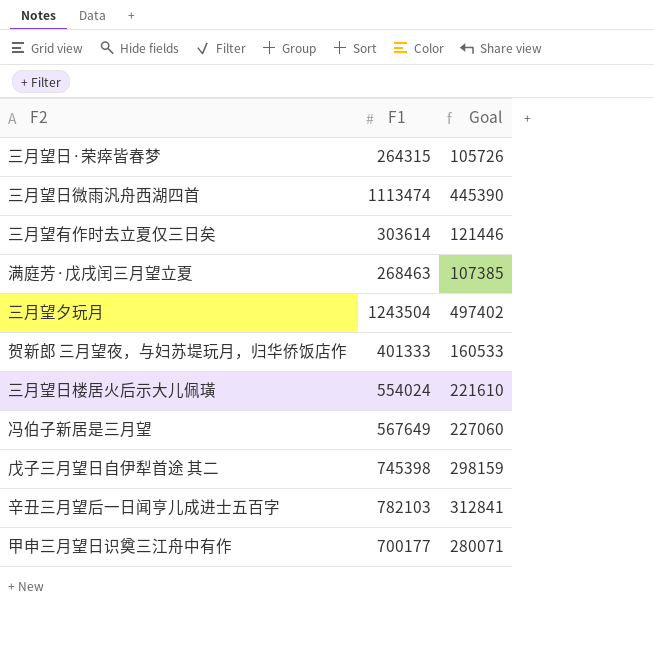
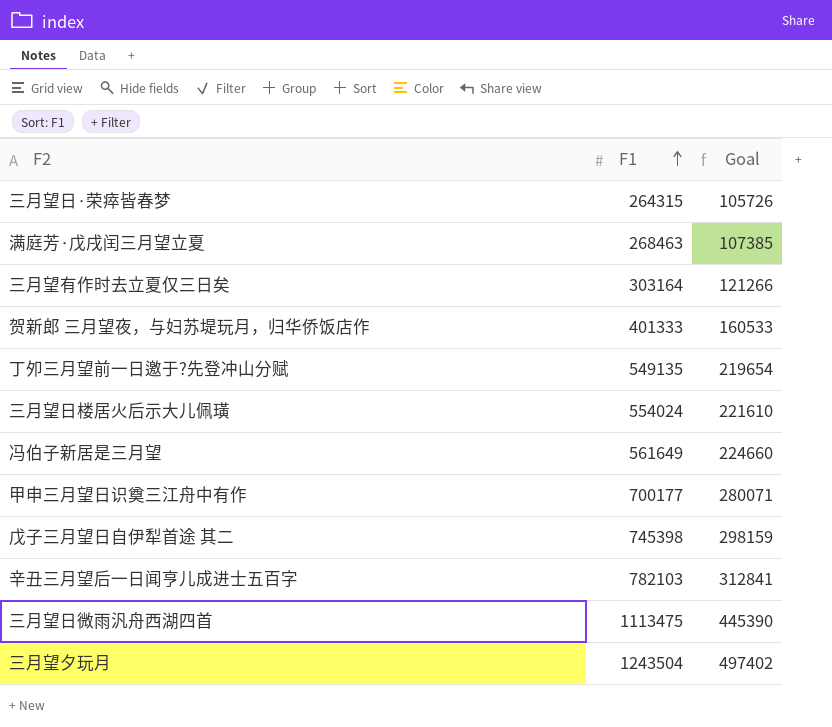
row order: none -> F1 ascending
三月望有作时去立夏仅三日矣 | F1: 303614 -> 303164
三月望有作时去立夏仅三日矣 | Goal: 121446 -> 121266
row 丁夘三月望前一日邀于?先登冲山分赋: none -> 549135 | 219654
冯伯子新居是三月望 | F1: 567649 -> 561649
冯伯子新居是三月望 | Goal: 227060 -> 224660
三月望日微雨汎舟西湖四首 | F1: 1113474 -> 1113475

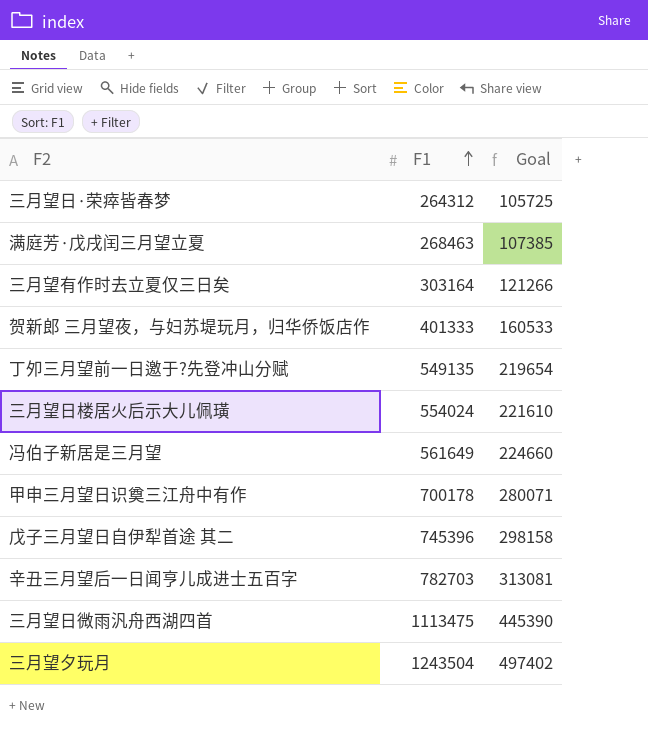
三月望日·荣瘁皆春梦 | F1: 264315 -> 264312
三月望日·荣瘁皆春梦 | Goal: 105726 -> 105725
甲申三月望日识奠三江舟中有作 | F1: 700177 -> 700178
戊子三月望日自伊犁首途 其二 | F1: 745398 -> 745396
戊子三月望日自伊犁首途 其二 | Goal: 298159 -> 298158
辛丑三月望后一日闻亨儿成进士五百字 | F1: 782103 -> 782703
辛丑三月望后一日闻亨儿成进士五百字 | Goal: 312841 -> 313081

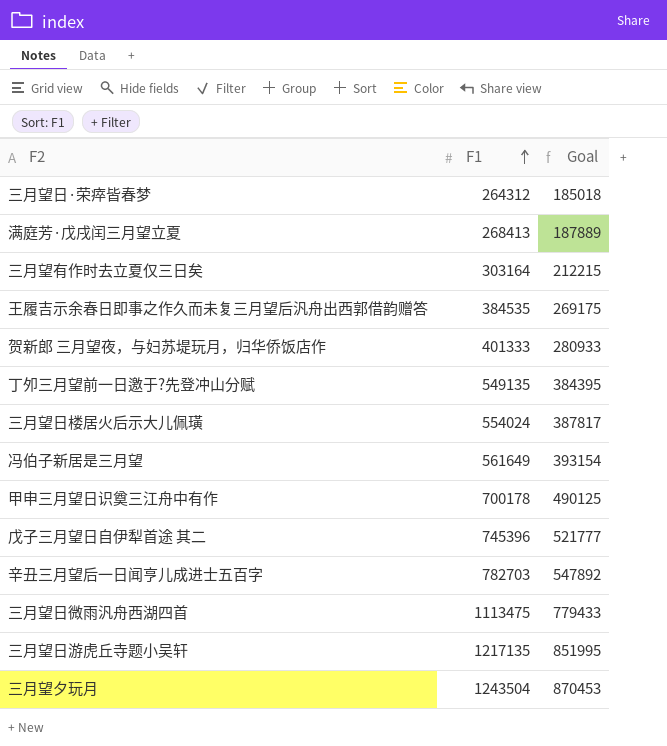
column Goal | formula: [F1] * 0.4 -> [F1] * 0.7
满庭芳·戊戌闰三月望立夏 | F1: 268463 -> 268413
row 王履吉示余春日即事之作久而未复三月望后汎舟出西郭借韵赠答: none -> 384535 | 269175
row 三月望日游虎丘寺题小吴轩: none -> 1217135 | 851995

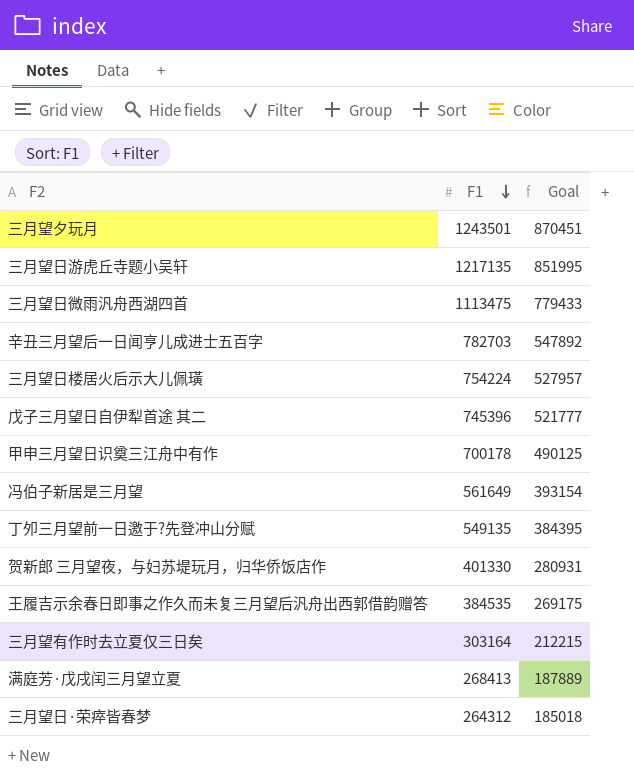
row order: F1 ascending -> F1 descending
三月望夕玩月 | F1: 1243504 -> 1243501
三月望夕玩月 | Goal: 870453 -> 870451
三月望日楼居火后示大儿佩璜 | F1: 554024 -> 754224
三月望日楼居火后示大儿佩璜 | Goal: 387817 -> 527957
贺新郎 三月望夜，与妇苏堤玩月，归华侨饭店作 | F1: 401333 -> 401330
贺新郎 三月望夜，与妇苏堤玩月，归华侨饭店作 | Goal: 280933 -> 280931

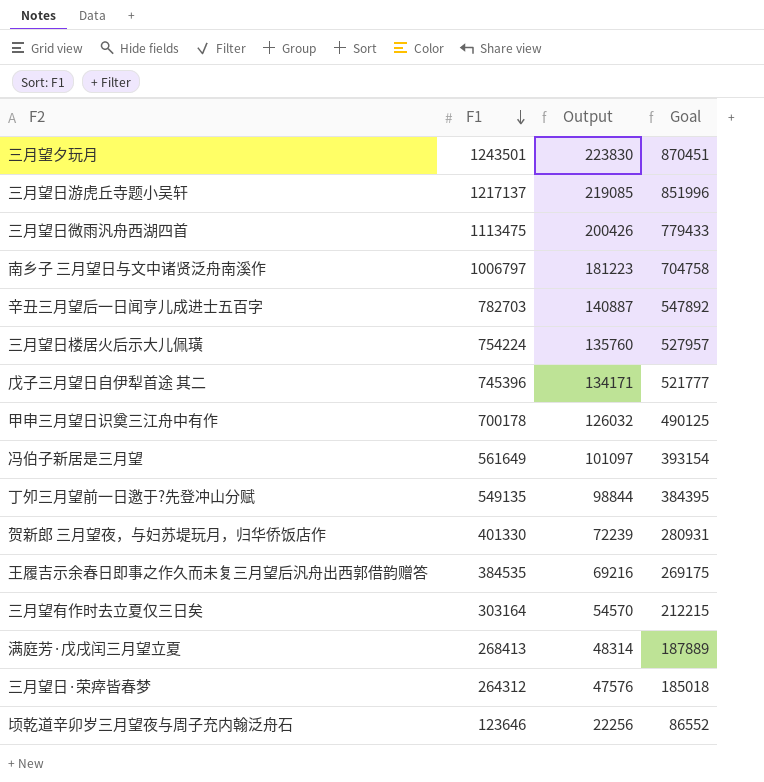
column Output | formula: none -> [F1] * 0.18
三月望日游虎丘寺题小吴轩 | F1: 1217135 -> 1217137
三月望日游虎丘寺题小吴轩 | Goal: 851995 -> 851996
row 南乡子 三月望日与文中诸贤泛舟南溪作: none -> 1006797 | 181223 | 704758
row 顷乾道辛卯岁三月望夜与周子充内翰泛舟石: none -> 123646 | 22256 | 86552

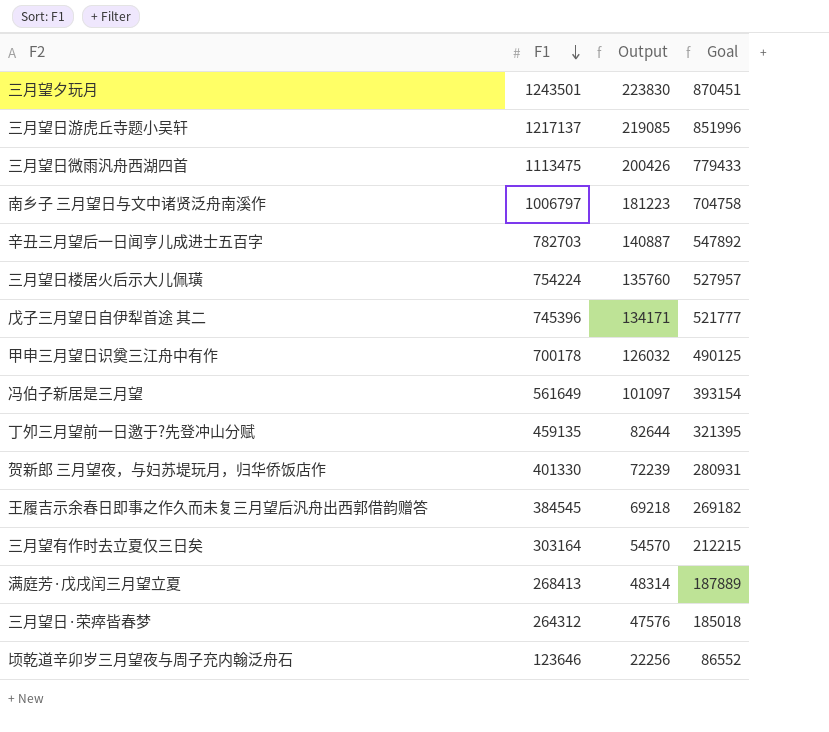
丁夘三月望前一日邀于?先登冲山分赋 | F1: 549135 -> 459135
丁夘三月望前一日邀于?先登冲山分赋 | Output: 98844 -> 82644
丁夘三月望前一日邀于?先登冲山分赋 | Goal: 384395 -> 321395
王履吉示余春日即事之作久而未复三月望后汎舟出西郭借韵赠答 | F1: 384535 -> 384545
王履吉示余春日即事之作久而未复三月望后汎舟出西郭借韵赠答 | Output: 69216 -> 69218
王履吉示余春日即事之作久而未复三月望后汎舟出西郭借韵赠答 | Goal: 269175 -> 269182

